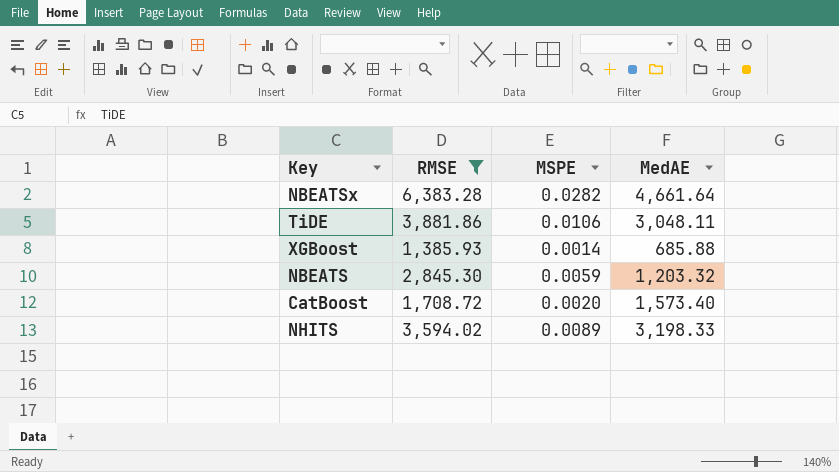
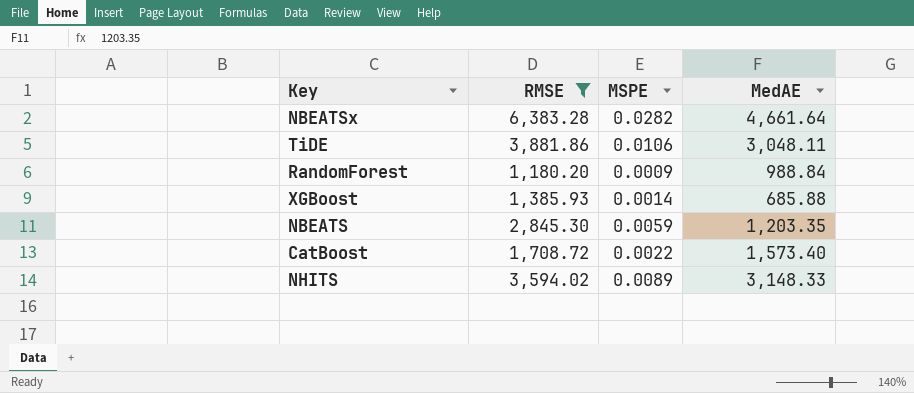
row RandomForest: none -> 1,180.20 | 0.0009 | 988.84
NBEATS | MedAE: 1,203.32 -> 1,203.35
CatBoost | MSPE: 0.0020 -> 0.0022
NHITS | MedAE: 3,198.33 -> 3,148.33

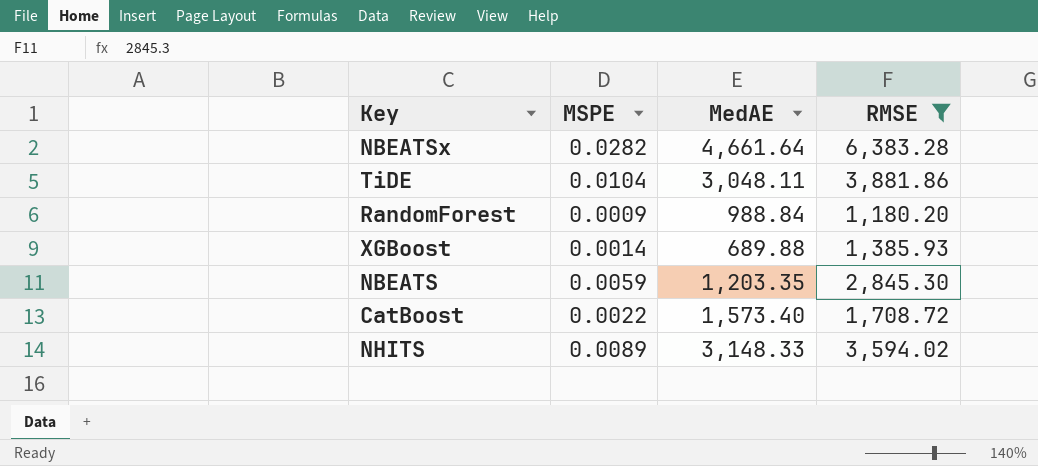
column RMSE | position: 2 -> 4
TiDE | MSPE: 0.0106 -> 0.0104
XGBoost | MedAE: 685.88 -> 689.88

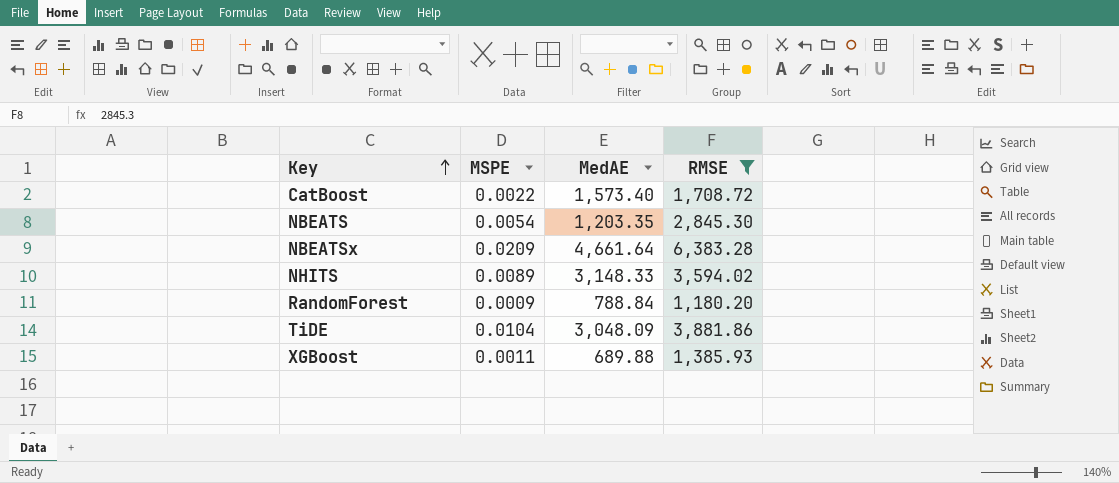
row order: none -> Key ascending
NBEATS | MSPE: 0.0059 -> 0.0054
NBEATSx | MSPE: 0.0282 -> 0.0209
RandomForest | MedAE: 988.84 -> 788.84
TiDE | MedAE: 3,048.11 -> 3,048.09
XGBoost | MSPE: 0.0014 -> 0.0011

